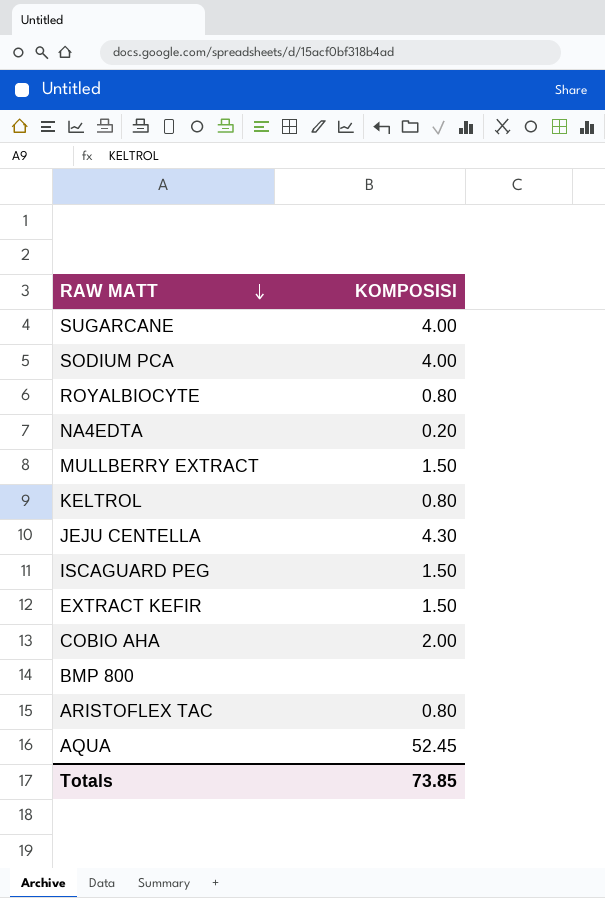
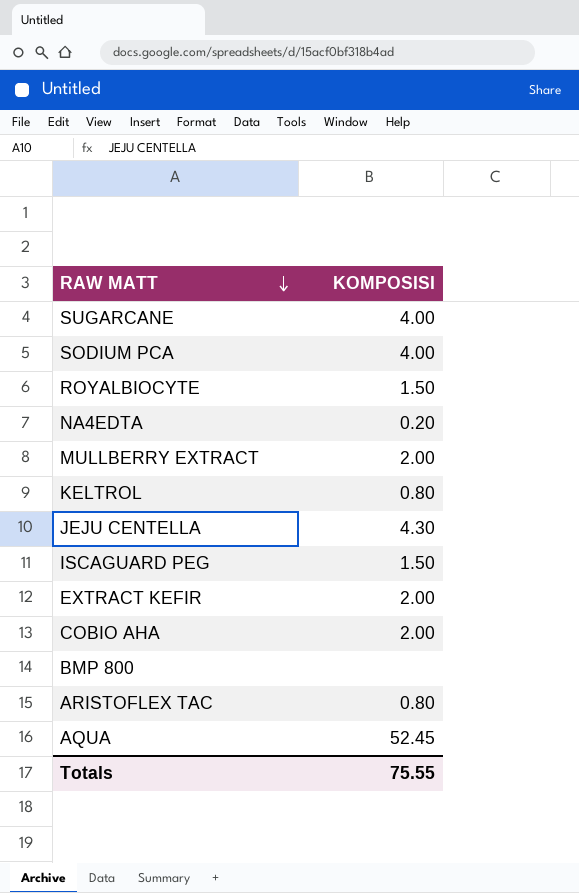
ROYALBIOCYTE | KOMPOSISI: 0.80 -> 1.50
MULLBERRY EXTRACT | KOMPOSISI: 1.50 -> 2.00
EXTRACT KEFIR | KOMPOSISI: 1.50 -> 2.00
Totals | KOMPOSISI: 73.85 -> 75.55

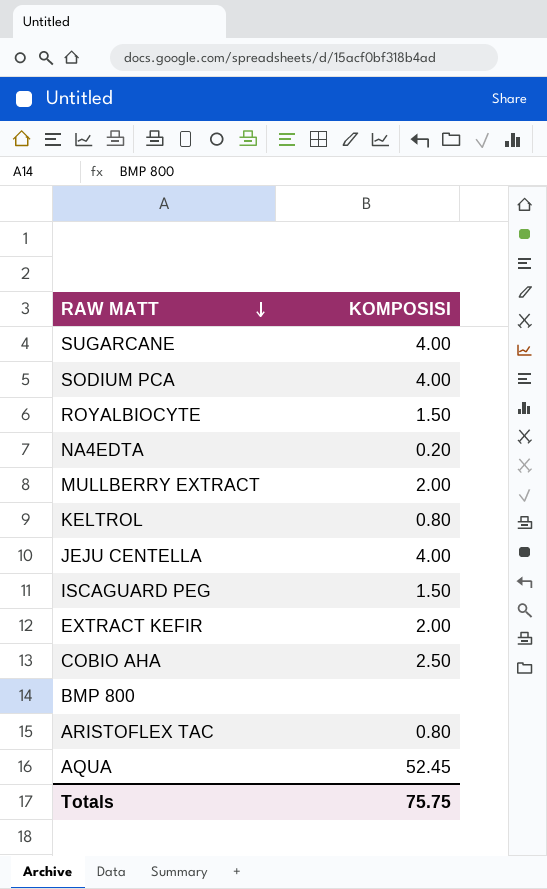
JEJU CENTELLA | KOMPOSISI: 4.30 -> 4.00
COBIO AHA | KOMPOSISI: 2.00 -> 2.50
Totals | KOMPOSISI: 75.55 -> 75.75

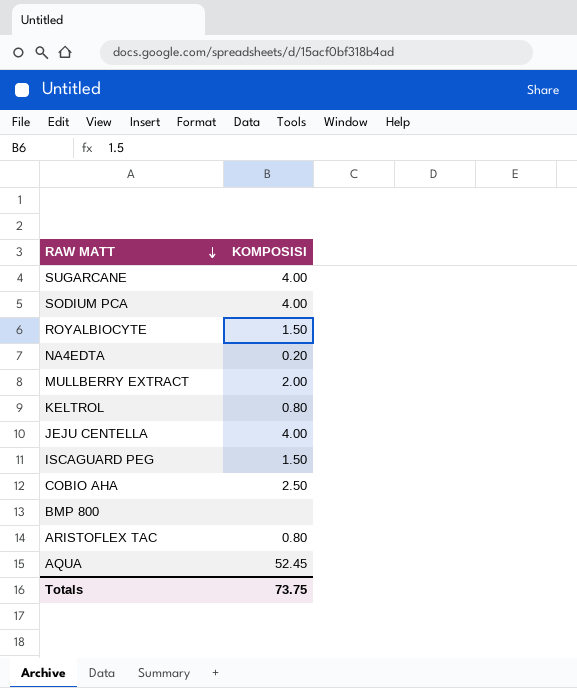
row EXTRACT KEFIR: 2.00 -> none
Totals | KOMPOSISI: 75.75 -> 73.75

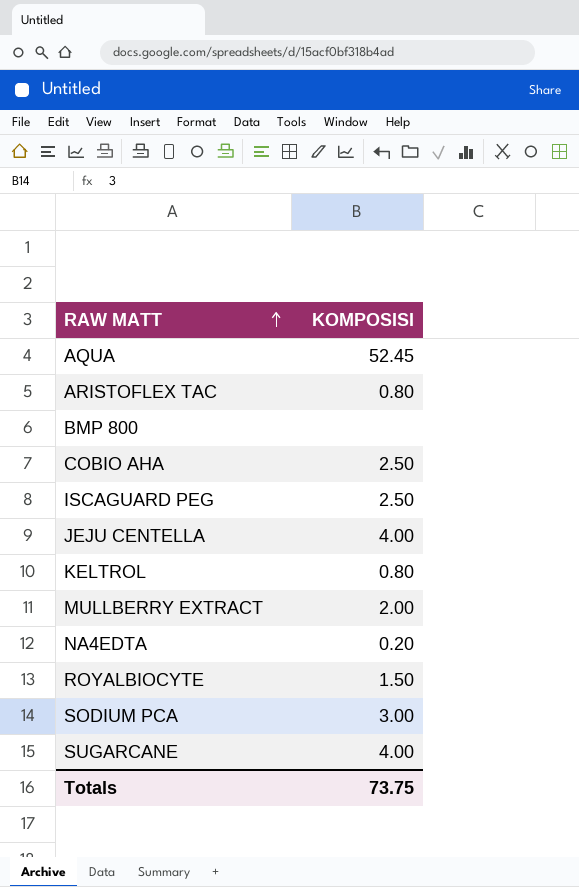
row order: RAW MATT descending -> RAW MATT ascending
ISCAGUARD PEG | KOMPOSISI: 1.50 -> 2.50
SODIUM PCA | KOMPOSISI: 4.00 -> 3.00

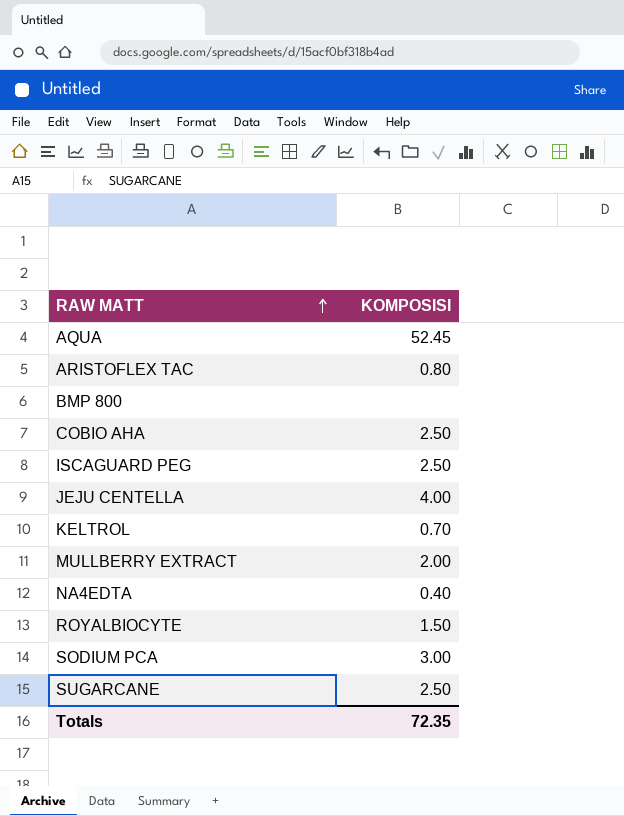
KELTROL | KOMPOSISI: 0.80 -> 0.70
NA4EDTA | KOMPOSISI: 0.20 -> 0.40
SUGARCANE | KOMPOSISI: 4.00 -> 2.50
Totals | KOMPOSISI: 73.75 -> 72.35

